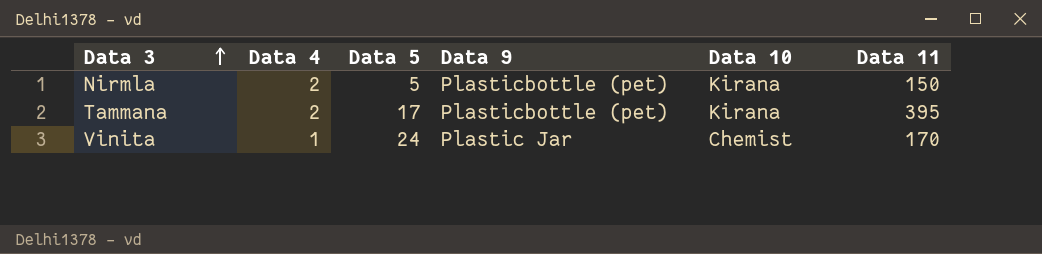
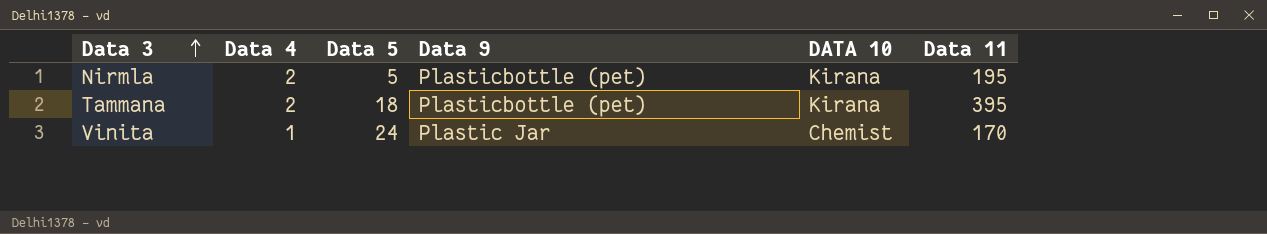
column name: Data 10 -> DATA 10
Nirmla | Data 11: 150 -> 195
Tammana | Data 5: 17 -> 18

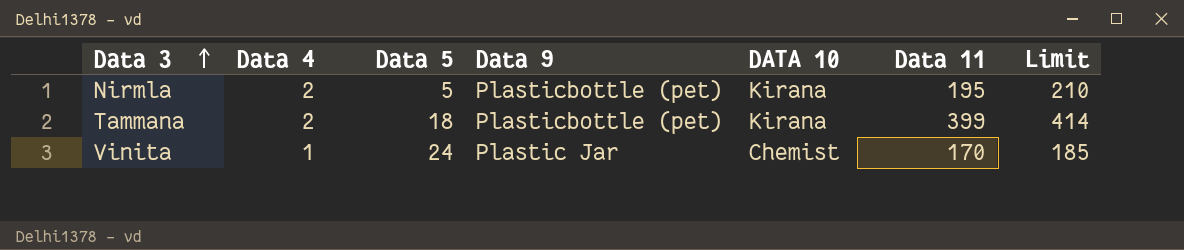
column Limit | formula: none -> [Data 11] + 15
Tammana | Data 11: 395 -> 399

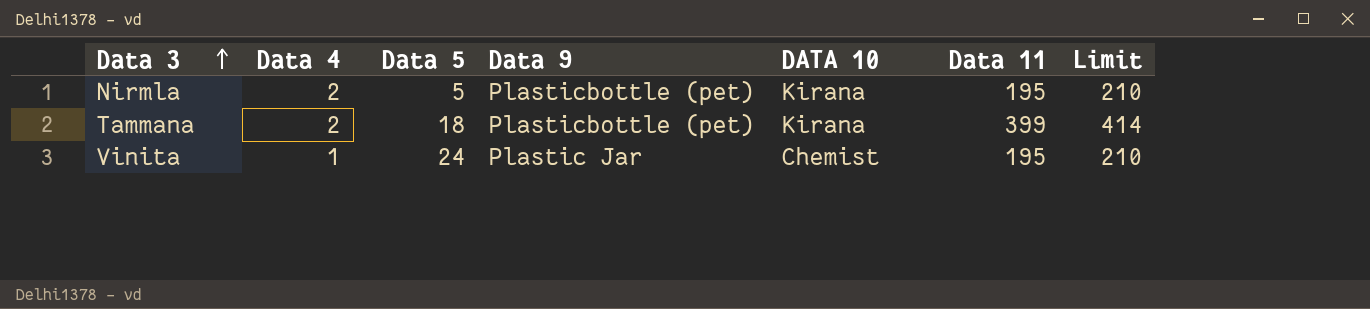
Vinita | Data 11: 170 -> 195
Vinita | Limit: 185 -> 210

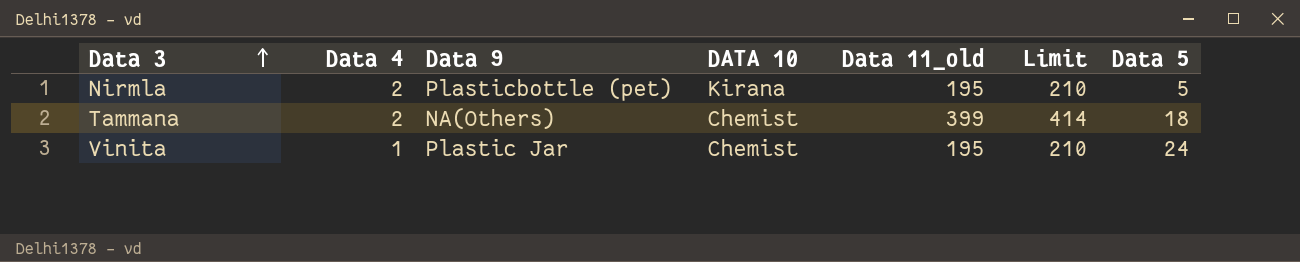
column name: Data 11 -> Data 11_old
column Data 5 | position: 3 -> 7
Tammana | Data 9: Plasticbottle (pet) -> NA(Others)
Tammana | DATA 10: Kirana -> Chemist

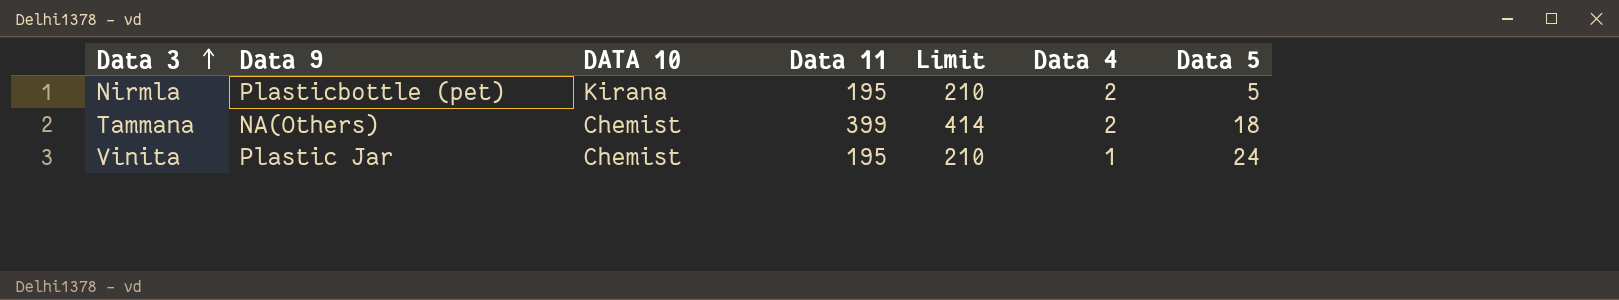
column name: Data 11_old -> Data 11
column Data 4 | position: 2 -> 6

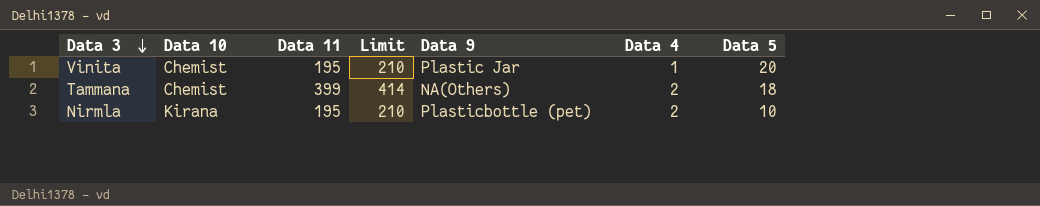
row order: Data 3 ascending -> Data 3 descending
column name: DATA 10 -> Data 10
column Data 9 | position: 2 -> 5
Vinita | Data 5: 24 -> 20
Nirmla | Data 5: 5 -> 10

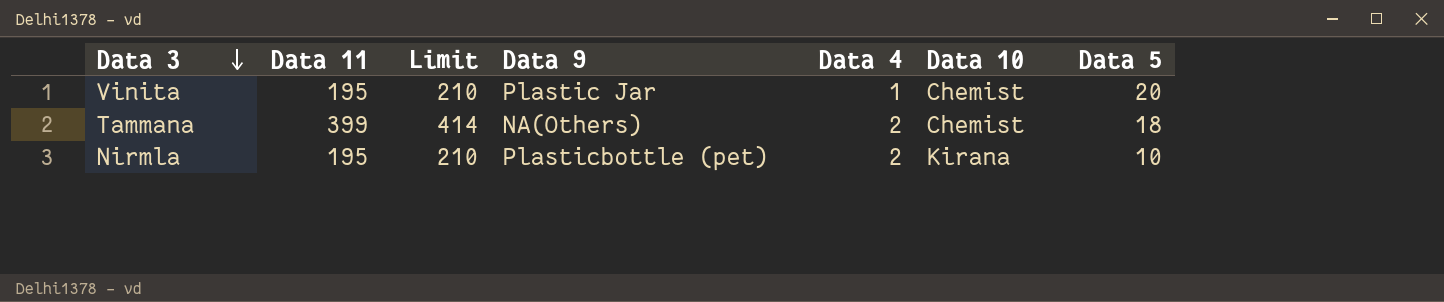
column Data 10 | position: 2 -> 6

